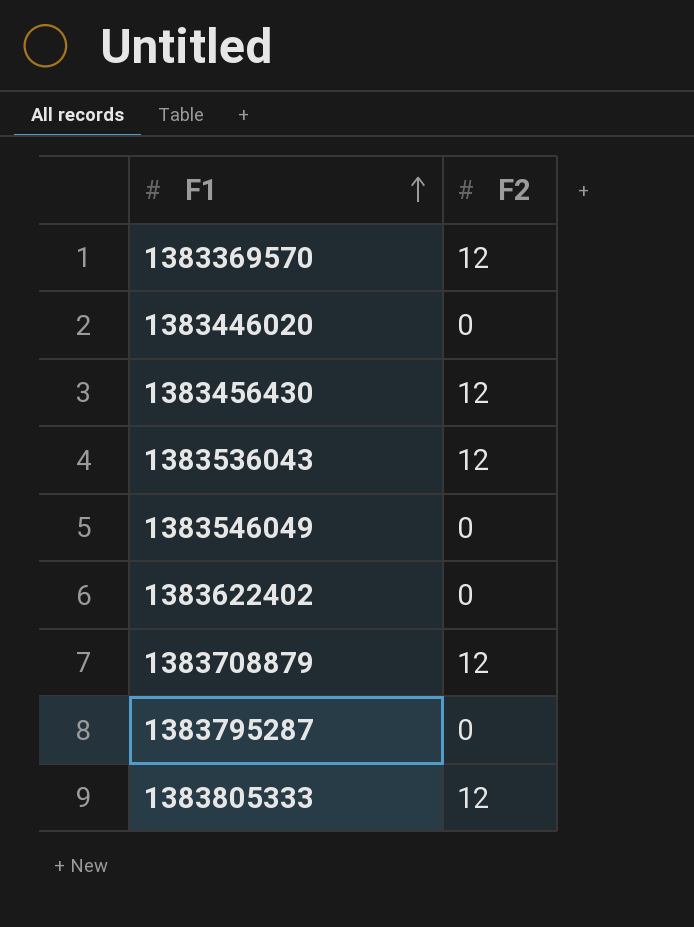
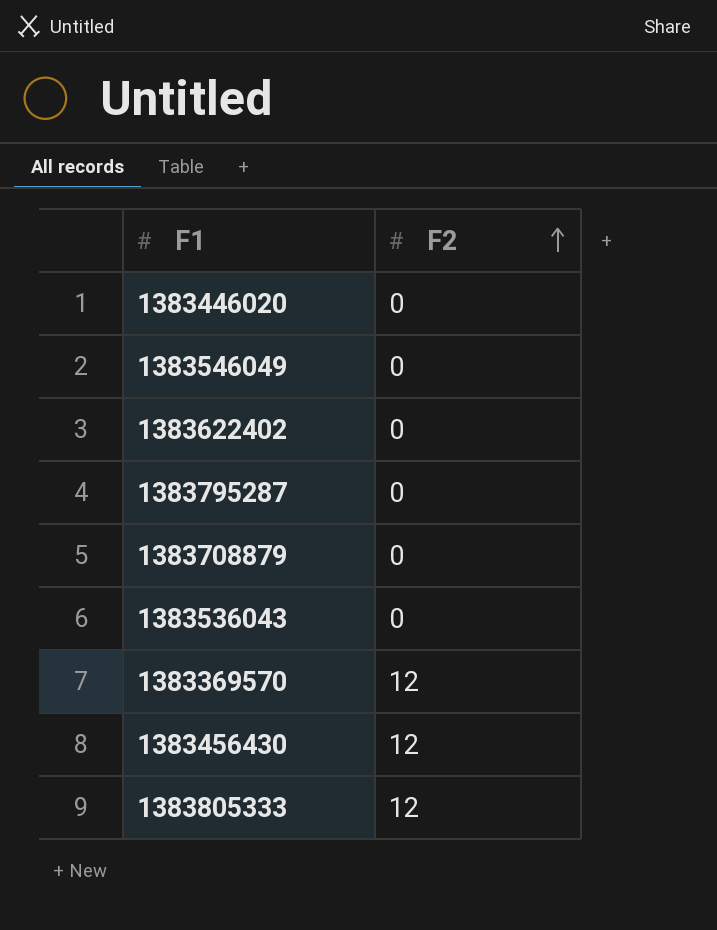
row order: F1 ascending -> F2 ascending
1383708879 | F2: 12 -> 0
1383536043 | F2: 12 -> 0

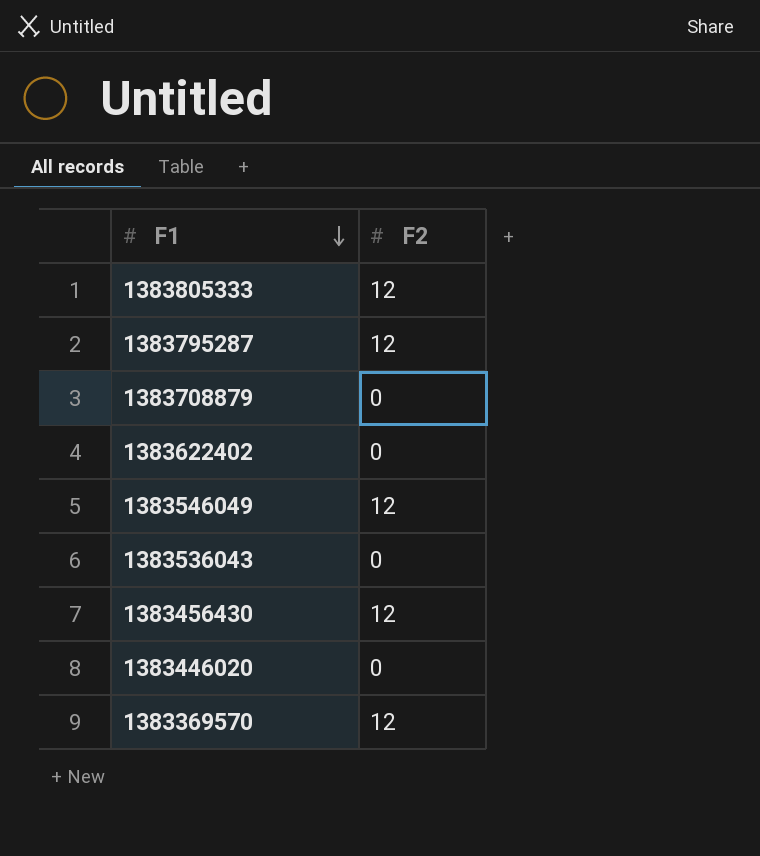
row order: F2 ascending -> F1 descending
1383795287 | F2: 0 -> 12
1383546049 | F2: 0 -> 12

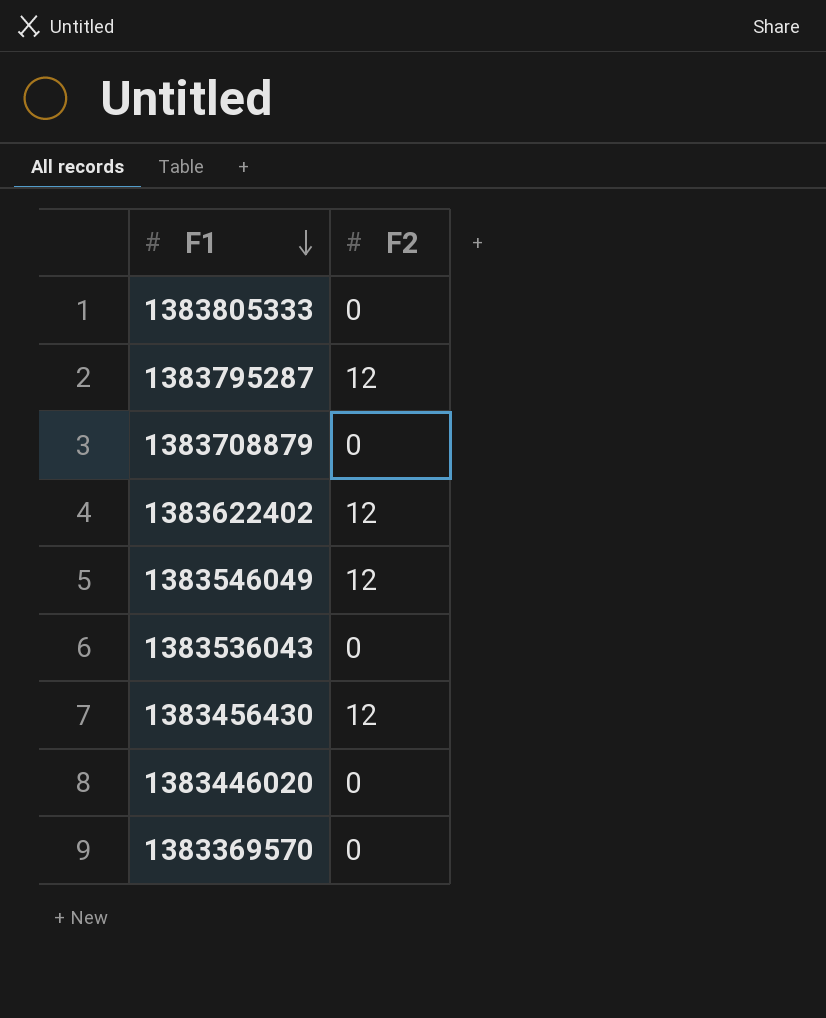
1383805333 | F2: 12 -> 0
1383622402 | F2: 0 -> 12
1383369570 | F2: 12 -> 0

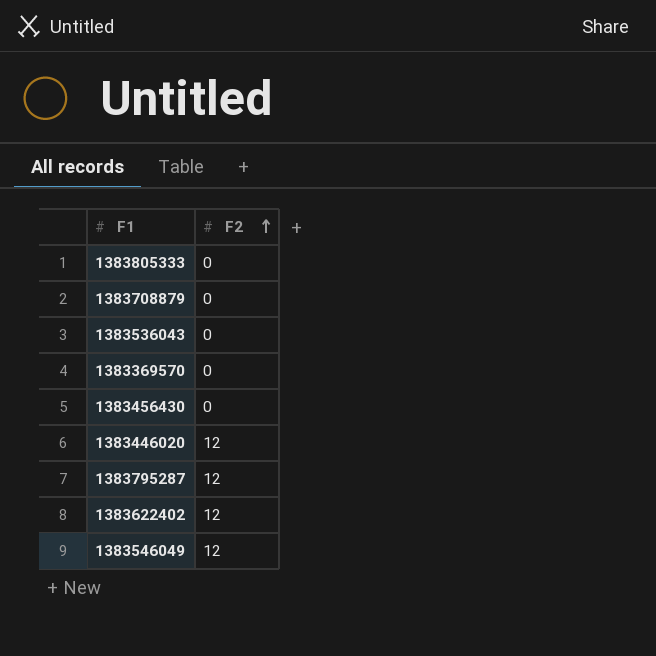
row order: F1 descending -> F2 ascending
1383456430 | F2: 12 -> 0
1383446020 | F2: 0 -> 12

